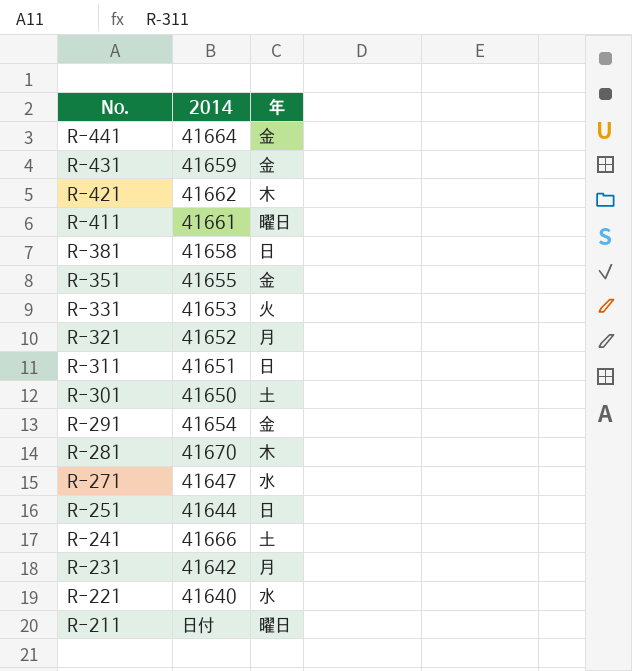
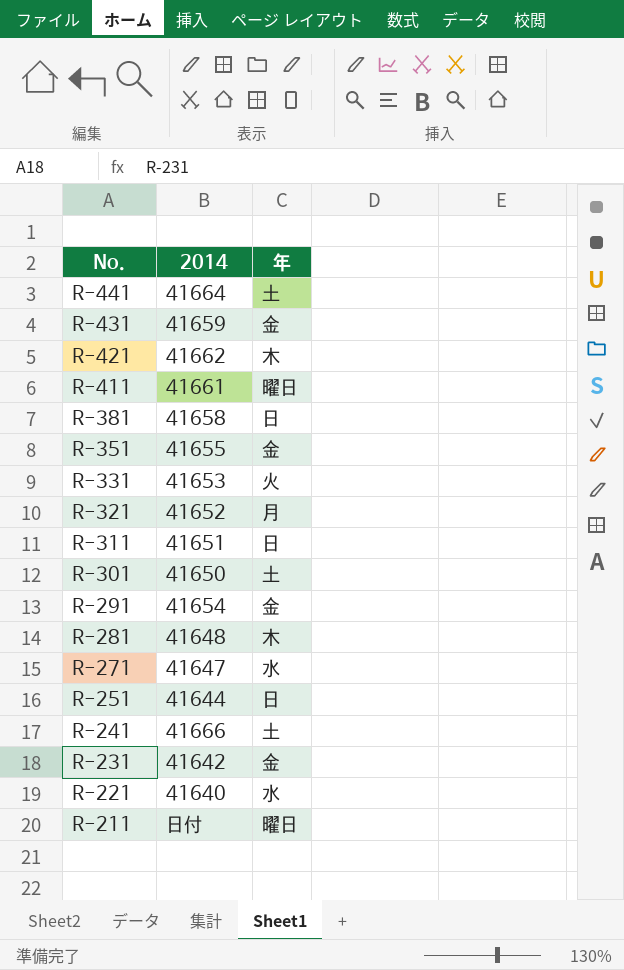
R-441 | 年: 金 -> 土
R-281 | 2014: 41670 -> 41648
R-231 | 年: 月 -> 金

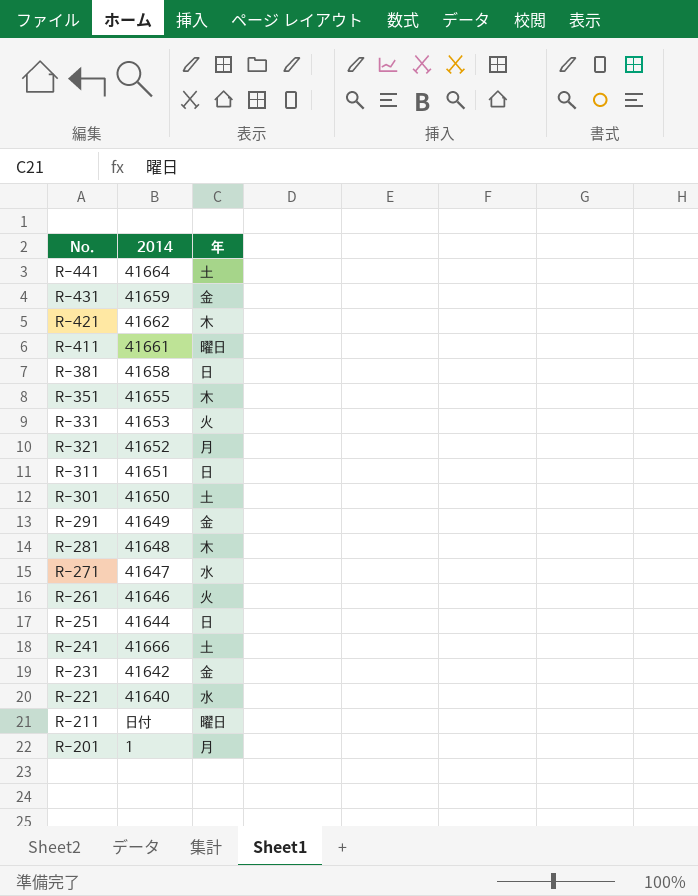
R-351 | 年: 金 -> 木
R-291 | 2014: 41654 -> 41649
row R-261: none -> 41646 | 火
row R-201: none -> 1 | 月

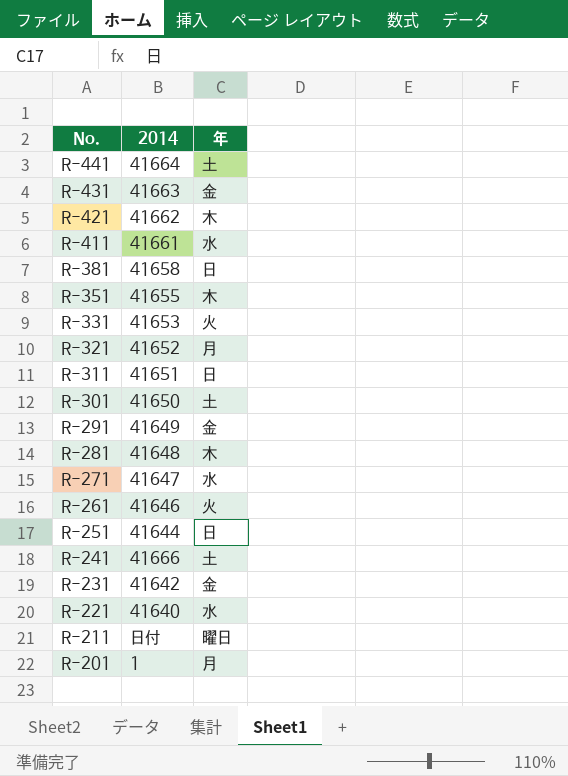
R-431 | 2014: 41659 -> 41663
R-411 | 年: 曜日 -> 水

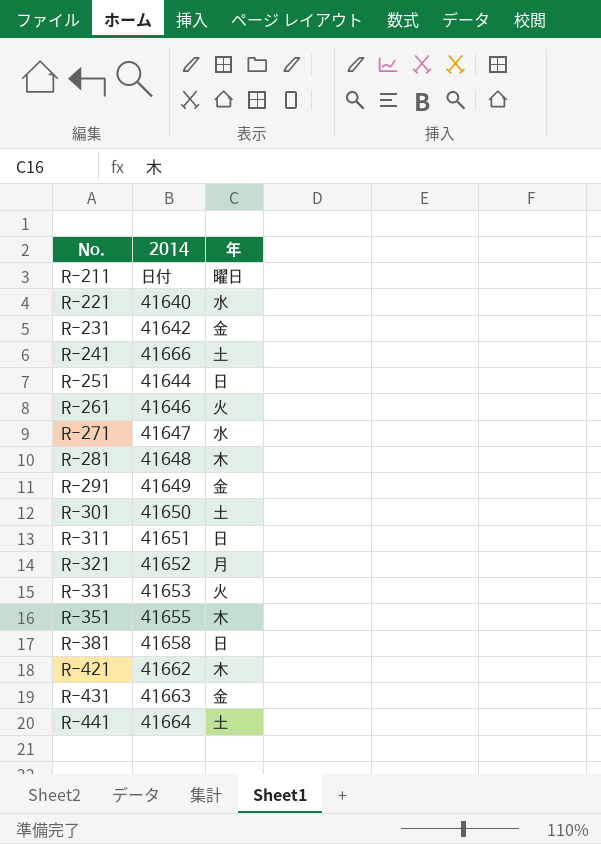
row order: No. descending -> No. ascending
row R-411: 41661 | 水 -> none
row R-201: 1 | 月 -> none

